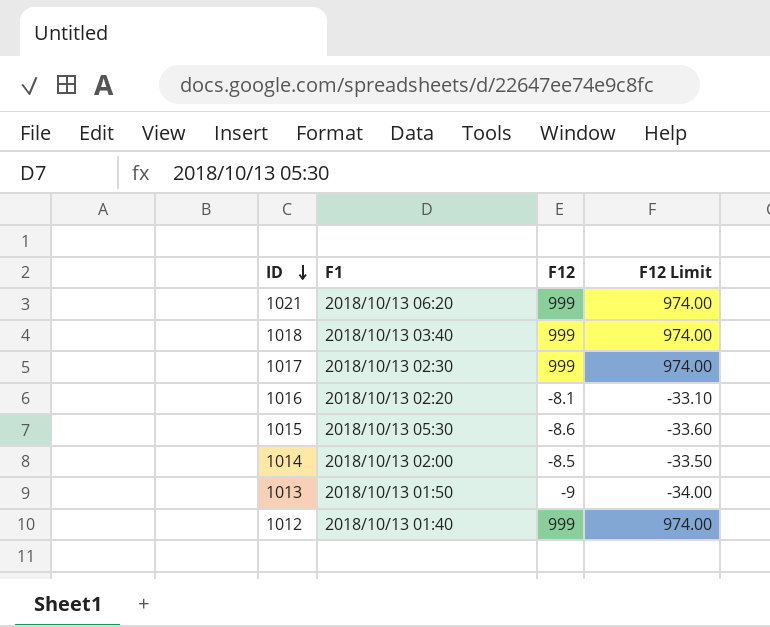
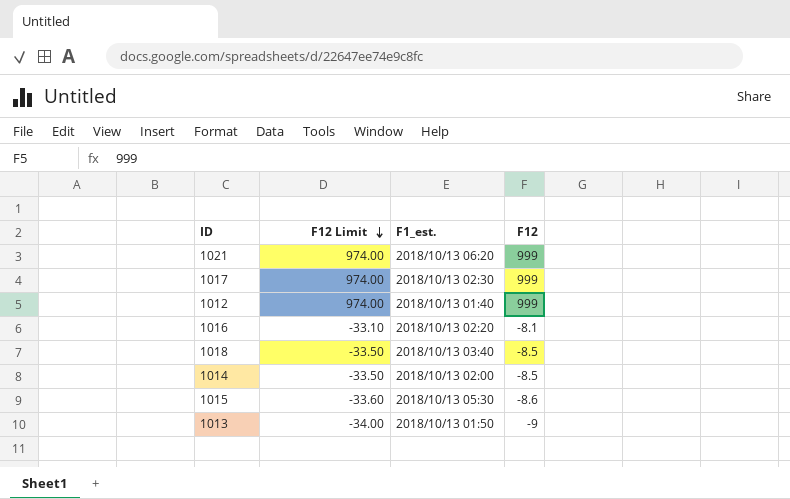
row order: ID descending -> F12 Limit descending
column F12 Limit | position: 4 -> 2
column name: F1 -> F1_est.
1018 | F12 Limit: 974.00 -> -33.50
1018 | F12: 999 -> -8.5

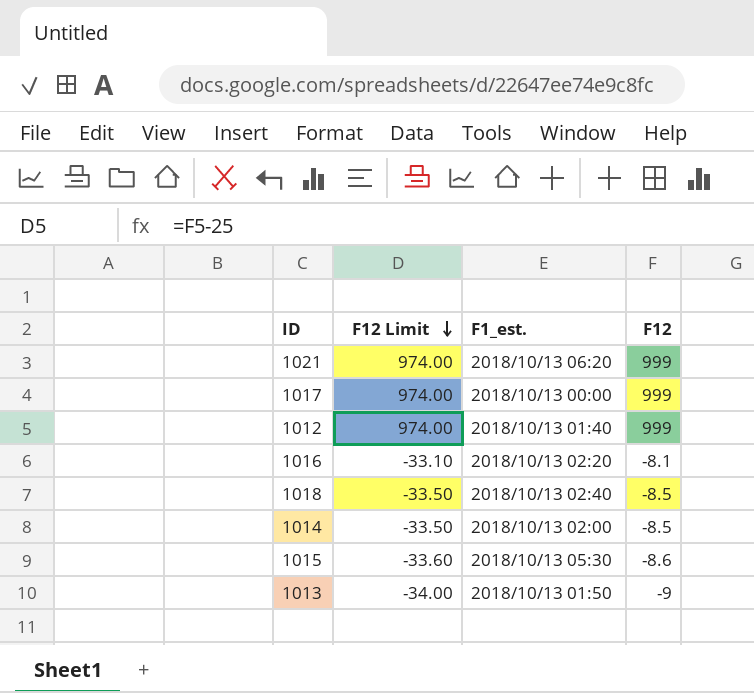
1017 | F1_est.: 2018/10/13 02:30 -> 2018/10/13 00:00
1018 | F1_est.: 2018/10/13 03:40 -> 2018/10/13 02:40

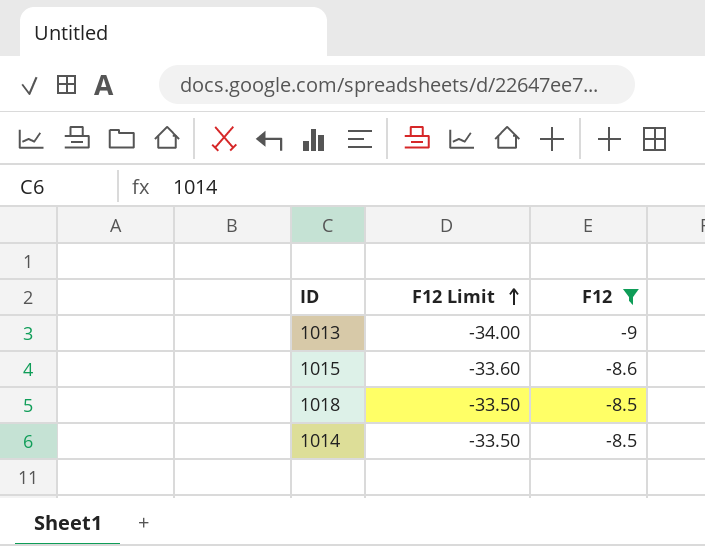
filter: none -> F12 <= -8.5
row order: F12 Limit descending -> F12 Limit ascending
column F1_est. | position: 3 -> none

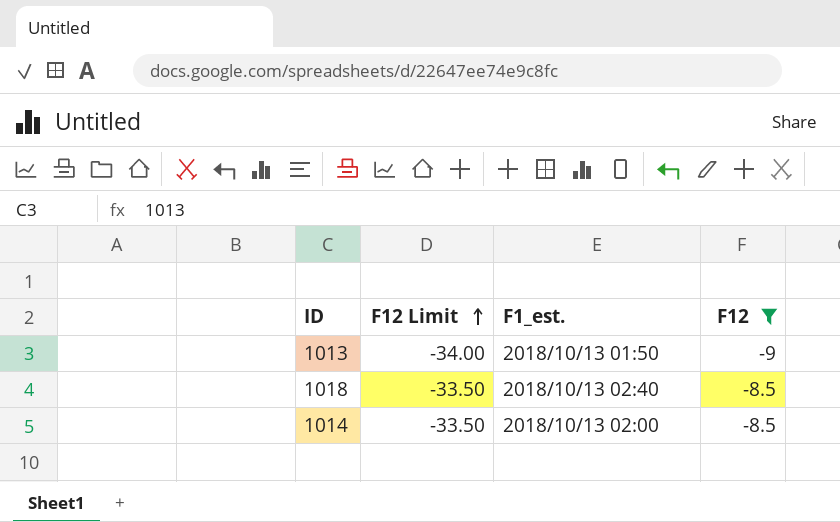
column F1_est. | position: none -> 3
row 1015: -33.60 | -8.6 -> none

